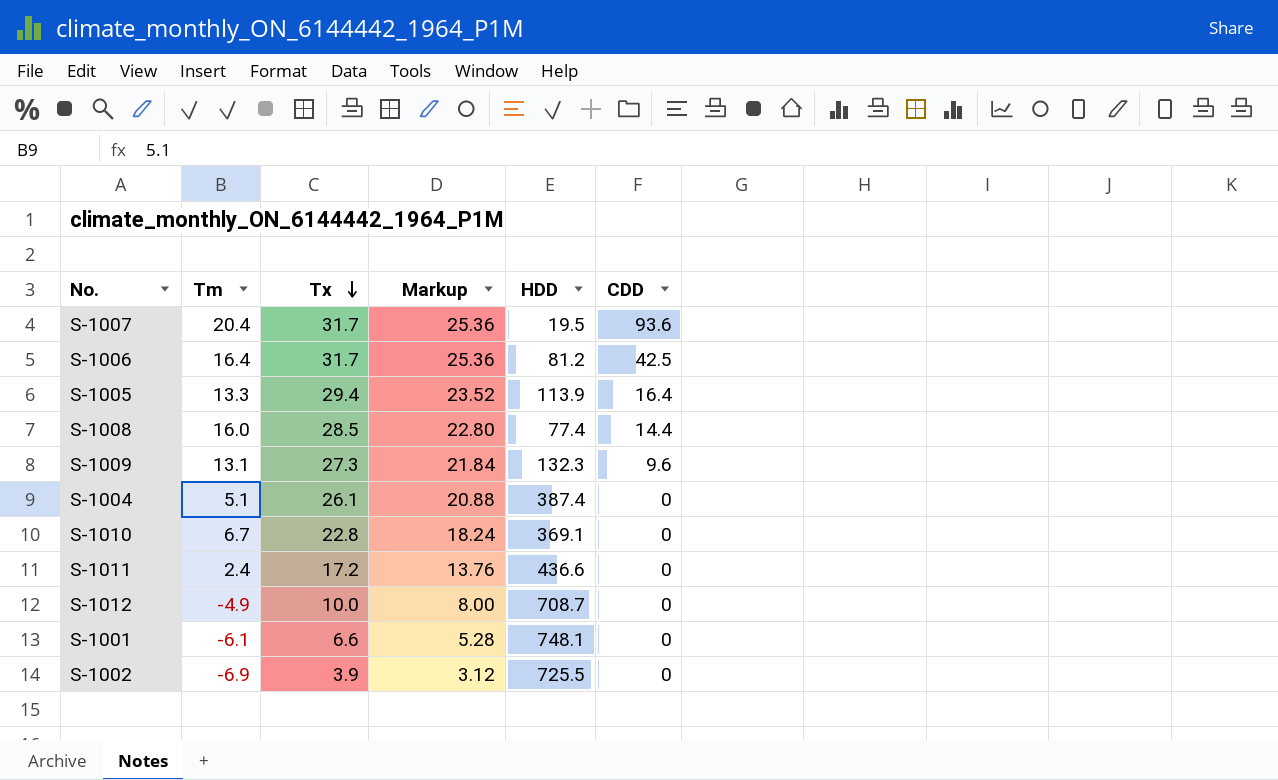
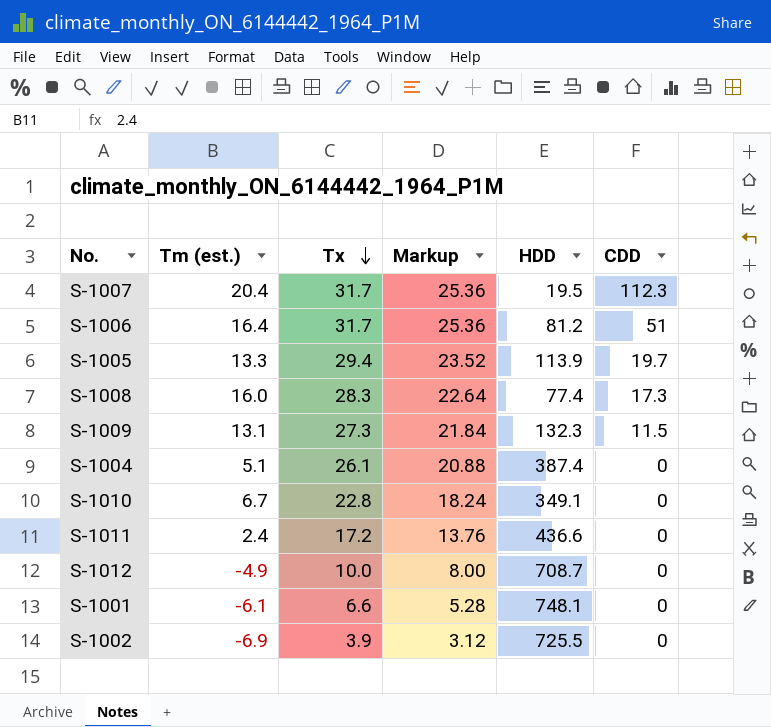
column name: Tm -> Tm (est.)
S-1007 | CDD: 93.6 -> 112.3
S-1006 | CDD: 42.5 -> 51
S-1005 | CDD: 16.4 -> 19.7
S-1008 | Tx: 28.5 -> 28.3
S-1008 | Markup: 22.80 -> 22.64
S-1008 | CDD: 14.4 -> 17.3
S-1009 | CDD: 9.6 -> 11.5
S-1010 | HDD: 369.1 -> 349.1

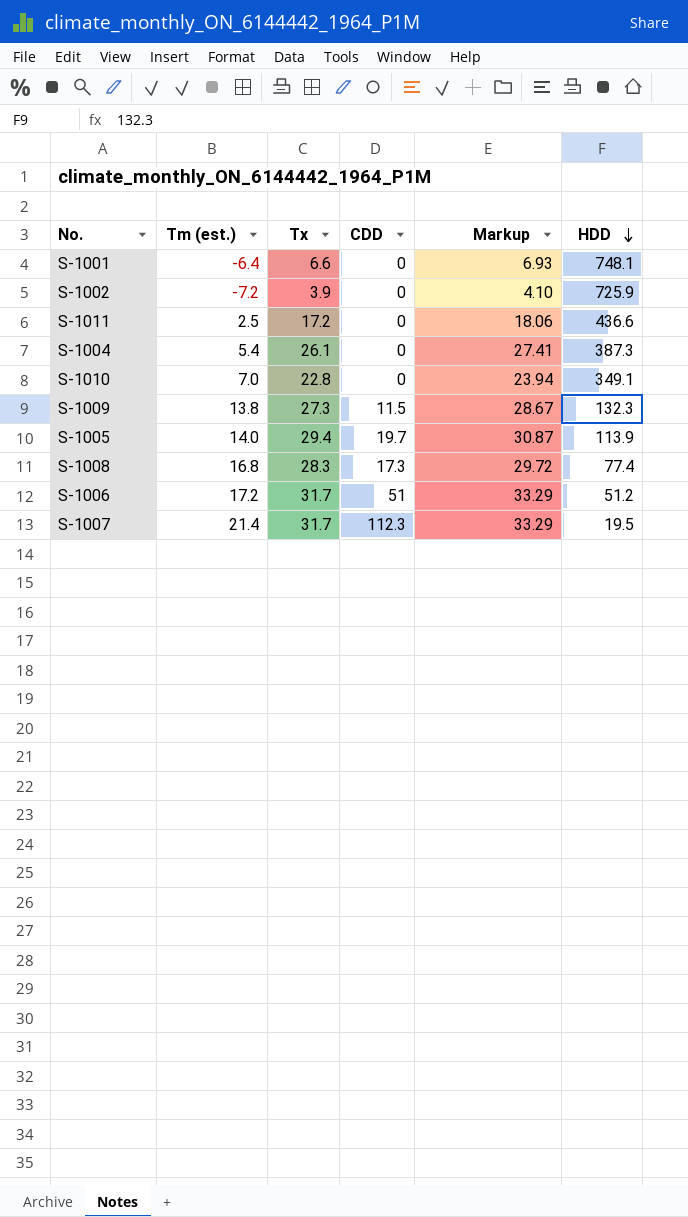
row order: Tx descending -> HDD descending
column CDD | position: 6 -> 4
column Markup | formula: [Tx] * 0.8 -> [Tx] * 1.05
row S-1012: -4.9 | 10.0 | 8.00 | 708.7 | 0 -> none
S-1001 | Tm (est.): -6.1 -> -6.4
S-1002 | Tm (est.): -6.9 -> -7.2
S-1002 | HDD: 725.5 -> 725.9
S-1011 | Tm (est.): 2.4 -> 2.5
S-1004 | Tm (est.): 5.1 -> 5.4
S-1004 | HDD: 387.4 -> 387.3
S-1010 | Tm (est.): 6.7 -> 7.0
S-1009 | Tm (est.): 13.1 -> 13.8
S-1005 | Tm (est.): 13.3 -> 14.0
S-1008 | Tm (est.): 16.0 -> 16.8
S-1006 | Tm (est.): 16.4 -> 17.2
S-1006 | HDD: 81.2 -> 51.2
S-1007 | Tm (est.): 20.4 -> 21.4

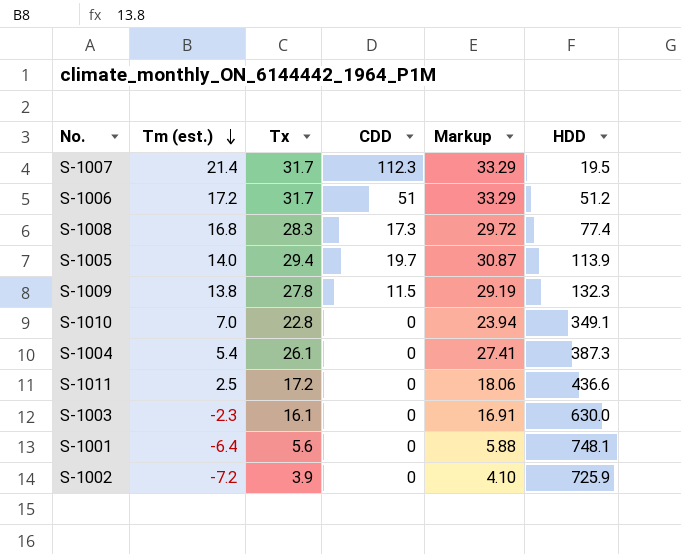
row order: HDD descending -> Tm (est.) descending
S-1009 | Tx: 27.3 -> 27.8
S-1009 | Markup: 28.67 -> 29.19
row S-1003: none -> -2.3 | 16.1 | 0 | 16.91 | 630.0
S-1001 | Tx: 6.6 -> 5.6
S-1001 | Markup: 6.93 -> 5.88

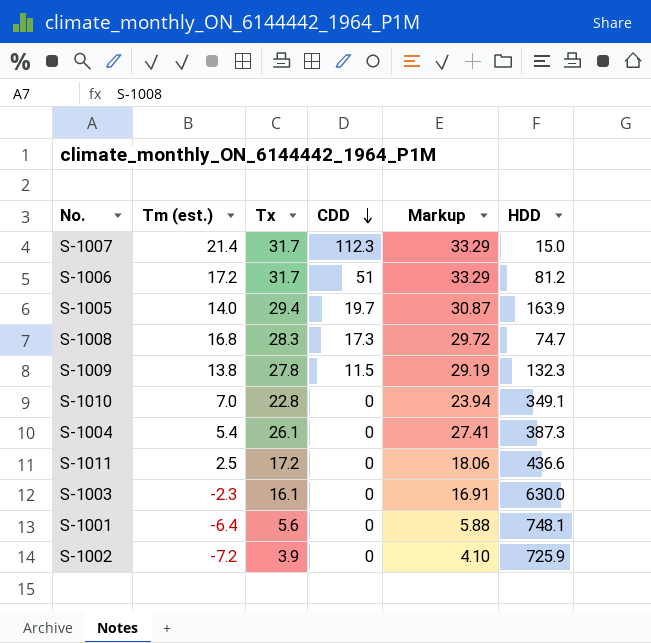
row order: Tm (est.) descending -> CDD descending
S-1007 | HDD: 19.5 -> 15.0
S-1006 | HDD: 51.2 -> 81.2
S-1005 | HDD: 113.9 -> 163.9
S-1008 | HDD: 77.4 -> 74.7

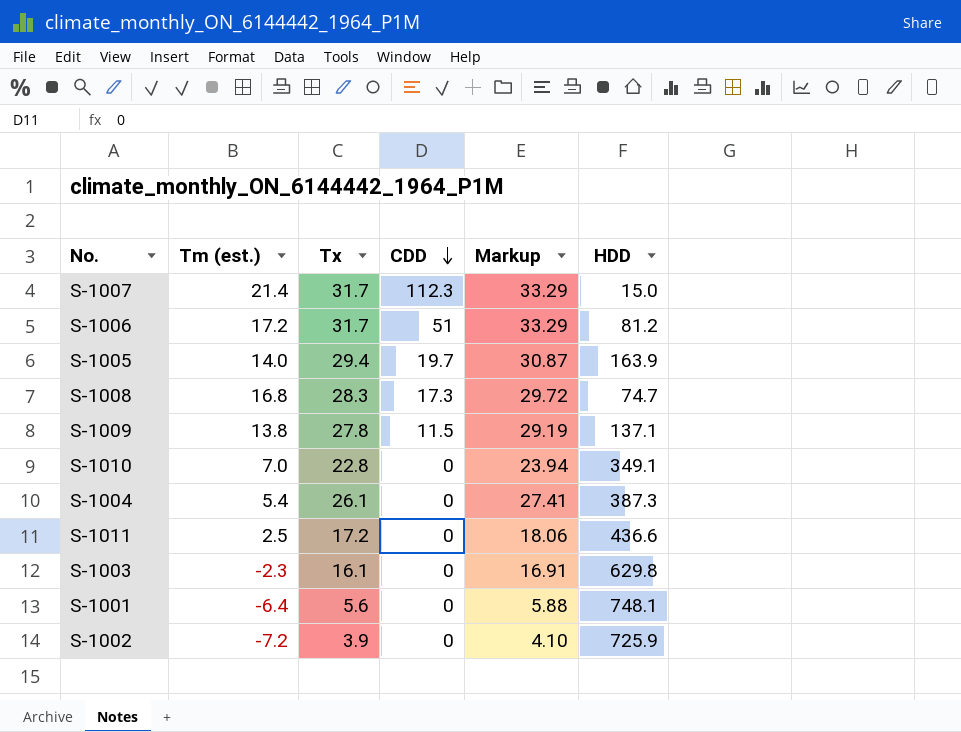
S-1009 | HDD: 132.3 -> 137.1
S-1003 | HDD: 630.0 -> 629.8

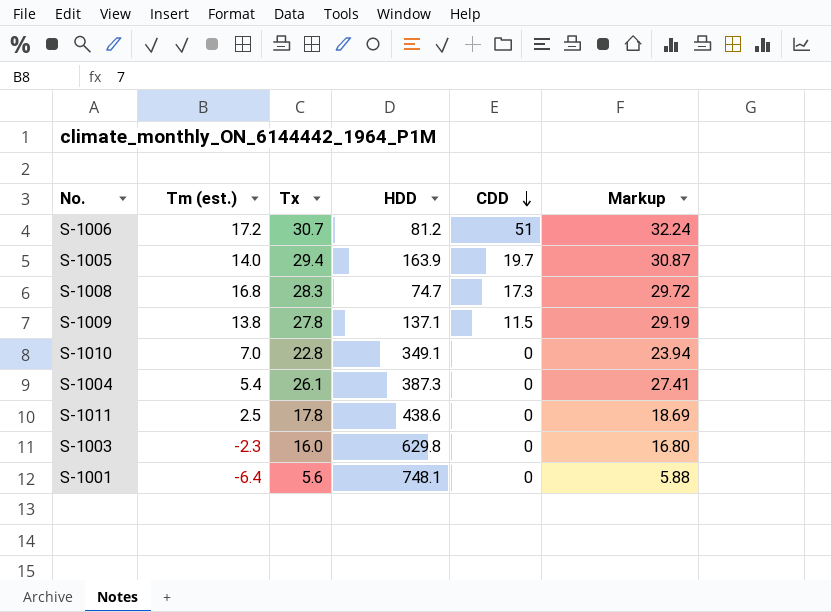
column HDD | position: 6 -> 4
row S-1007: 21.4 | 31.7 | 112.3 | 33.29 | 15.0 -> none
row S-1002: -7.2 | 3.9 | 0 | 4.10 | 725.9 -> none
S-1006 | Tx: 31.7 -> 30.7
S-1006 | Markup: 33.29 -> 32.24
S-1011 | Tx: 17.2 -> 17.8
S-1011 | HDD: 436.6 -> 438.6
S-1011 | Markup: 18.06 -> 18.69
S-1003 | Tx: 16.1 -> 16.0
S-1003 | Markup: 16.91 -> 16.80

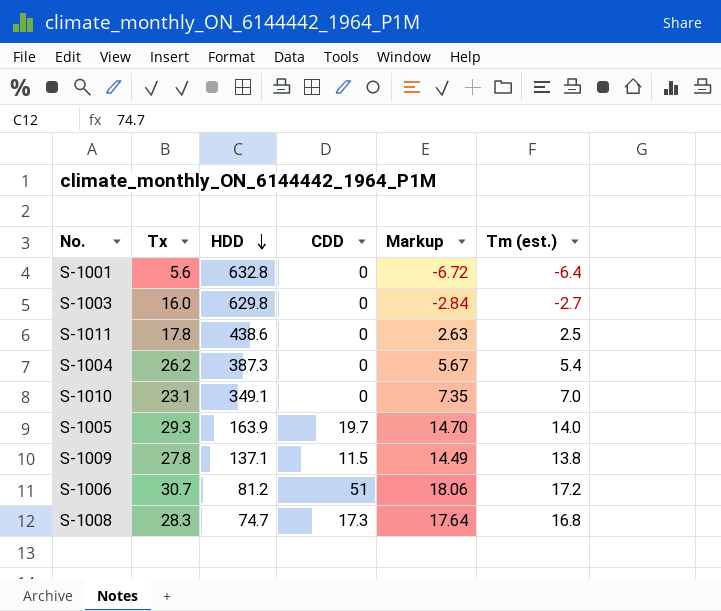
row order: CDD descending -> HDD descending
column Markup | formula: [Tx] * 1.05 -> [Tm (est.)] * 1.05
column Tm (est.) | position: 2 -> 6
S-1001 | HDD: 748.1 -> 632.8
S-1003 | Tm (est.): -2.3 -> -2.7
S-1004 | Tx: 26.1 -> 26.2
S-1010 | Tx: 22.8 -> 23.1
S-1005 | Tx: 29.4 -> 29.3

